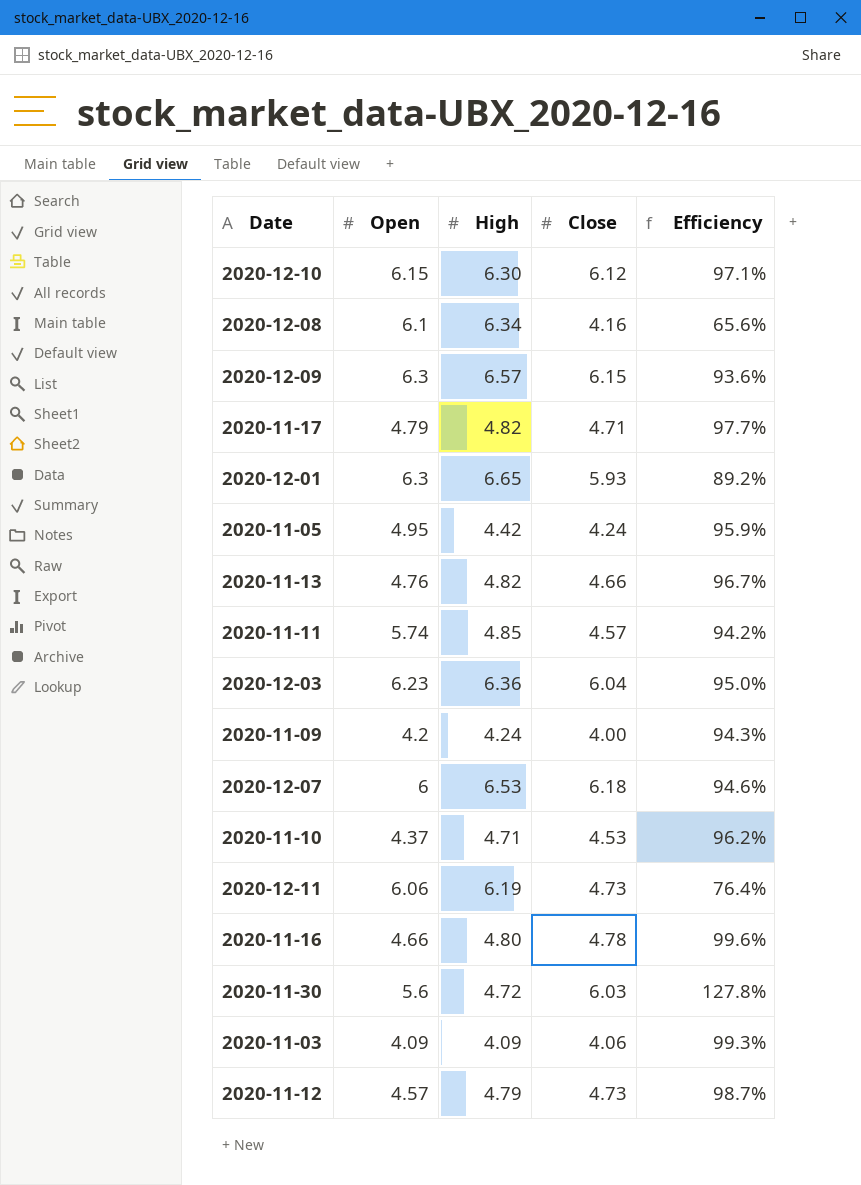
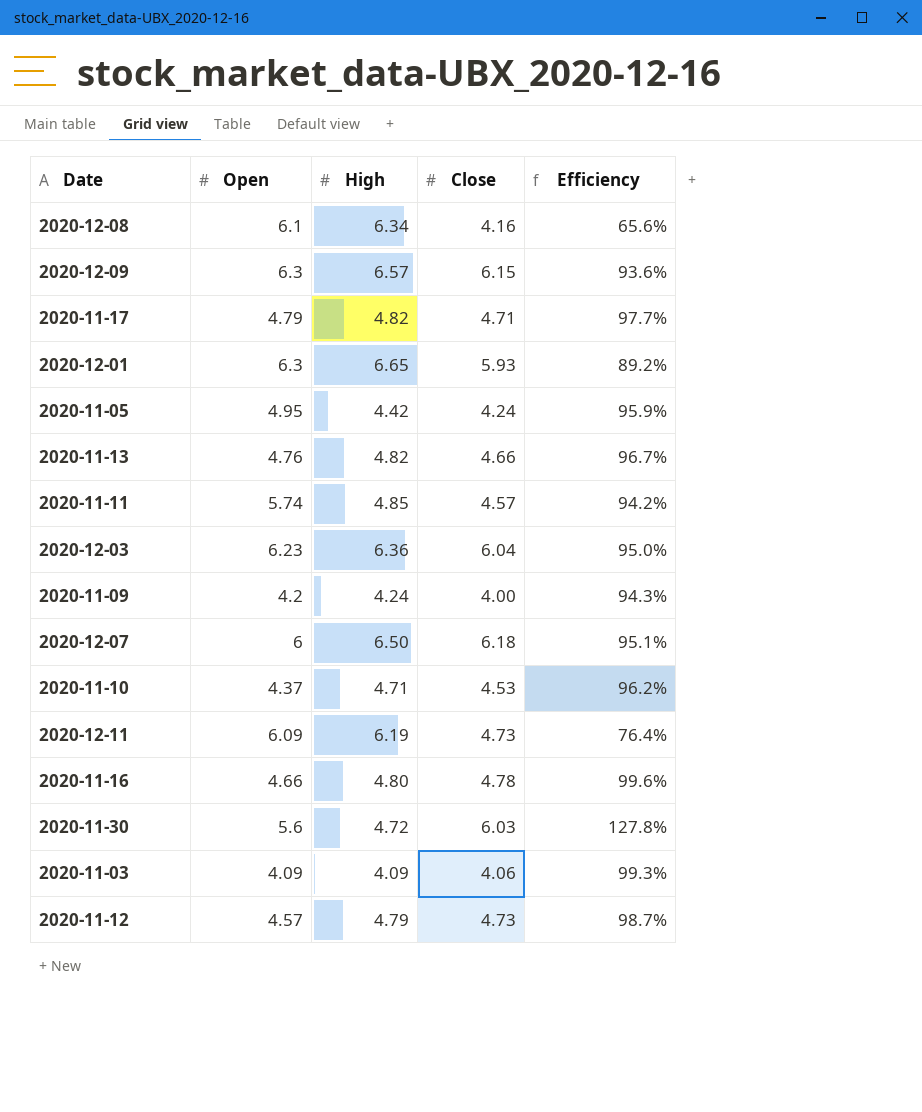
row 2020-12-10: 6.15 | 6.30 | 6.12 | 97.1% -> none
2020-12-07 | High: 6.53 -> 6.50
2020-12-07 | Efficiency: 94.6% -> 95.1%
2020-12-11 | Open: 6.06 -> 6.09

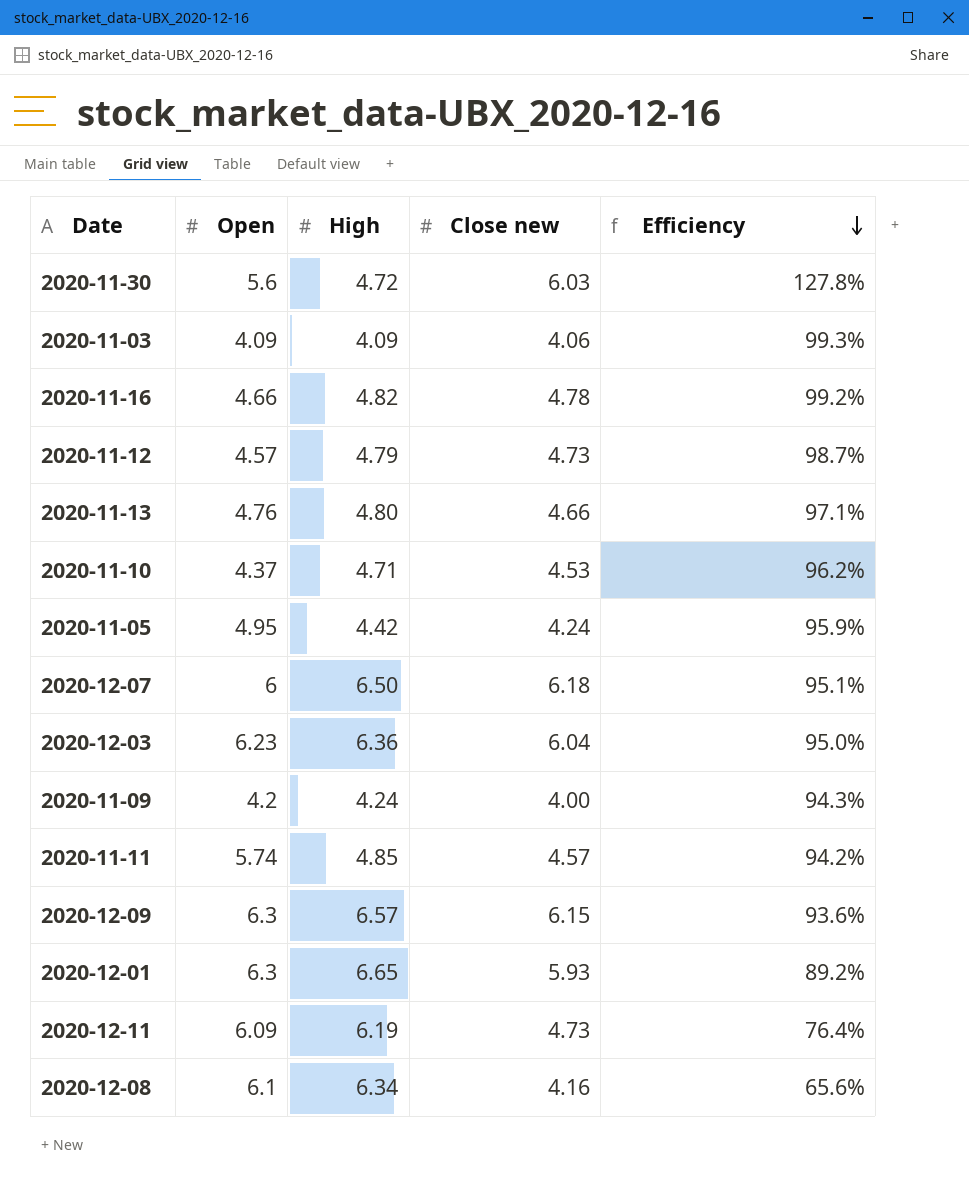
row order: none -> Efficiency descending
column name: Close -> Close new
row 2020-11-17: 4.79 | 4.82 | 4.71 | 97.7% -> none
2020-11-16 | High: 4.80 -> 4.82
2020-11-16 | Efficiency: 99.6% -> 99.2%
2020-11-13 | High: 4.82 -> 4.80
2020-11-13 | Efficiency: 96.7% -> 97.1%

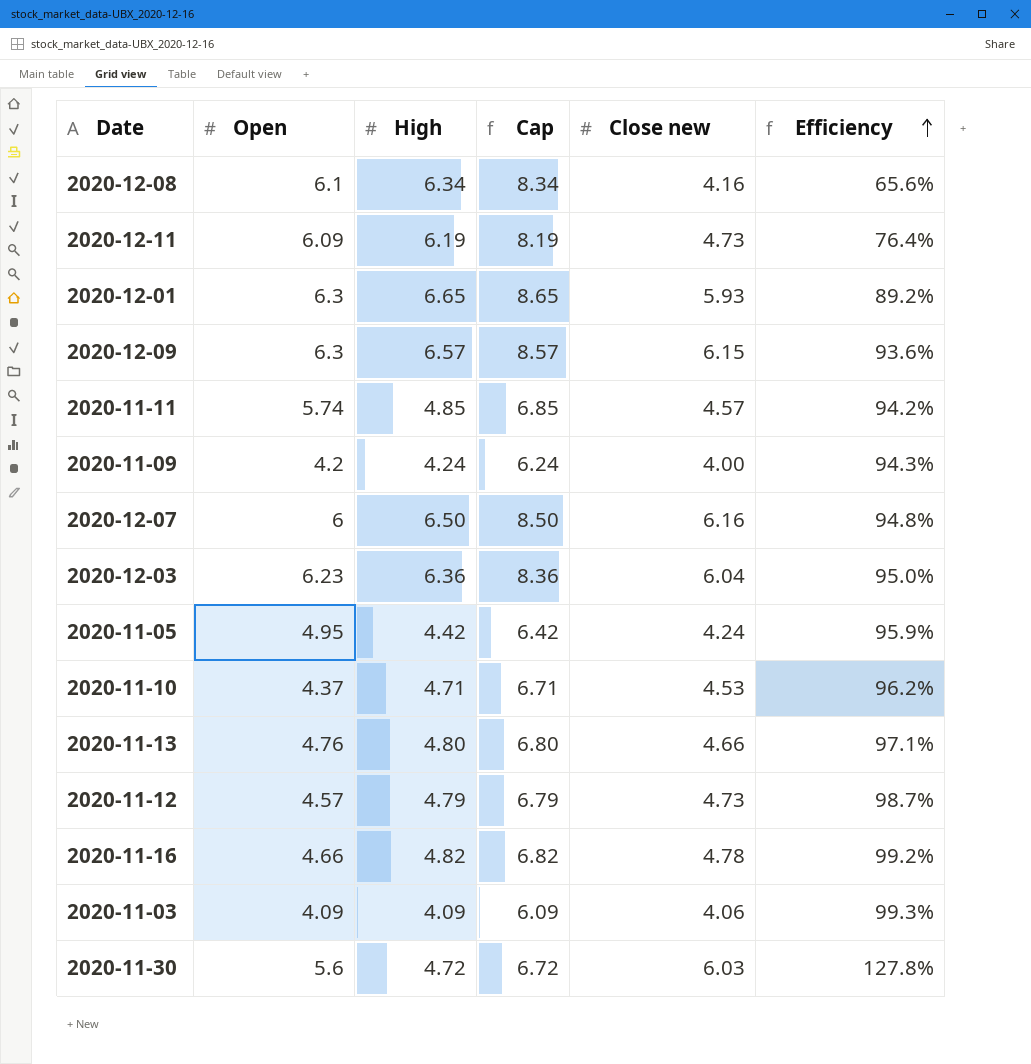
row order: Efficiency descending -> Efficiency ascending
column Cap | formula: none -> [High] + 2
2020-12-07 | Close new: 6.18 -> 6.16
2020-12-07 | Efficiency: 95.1% -> 94.8%

